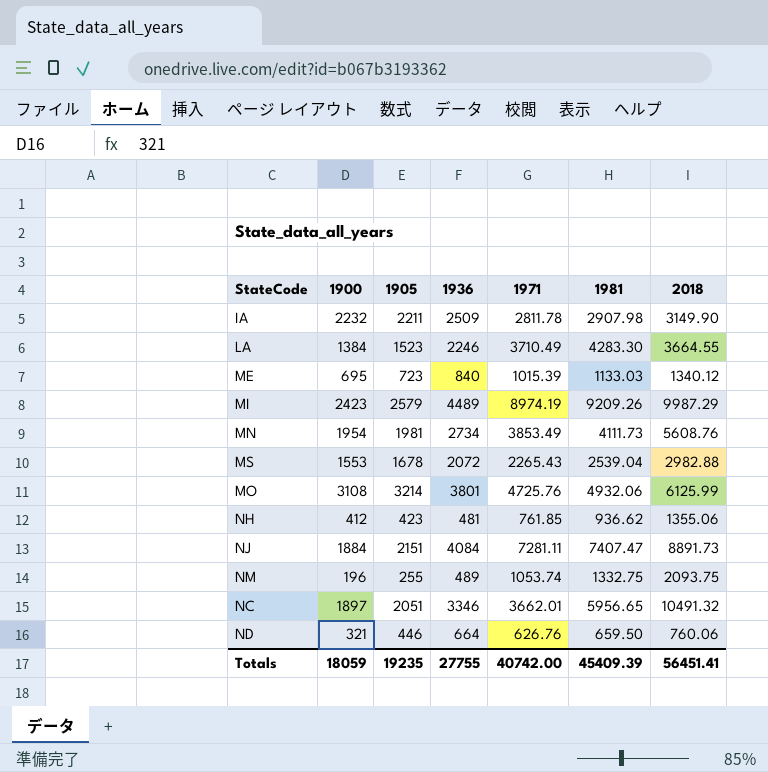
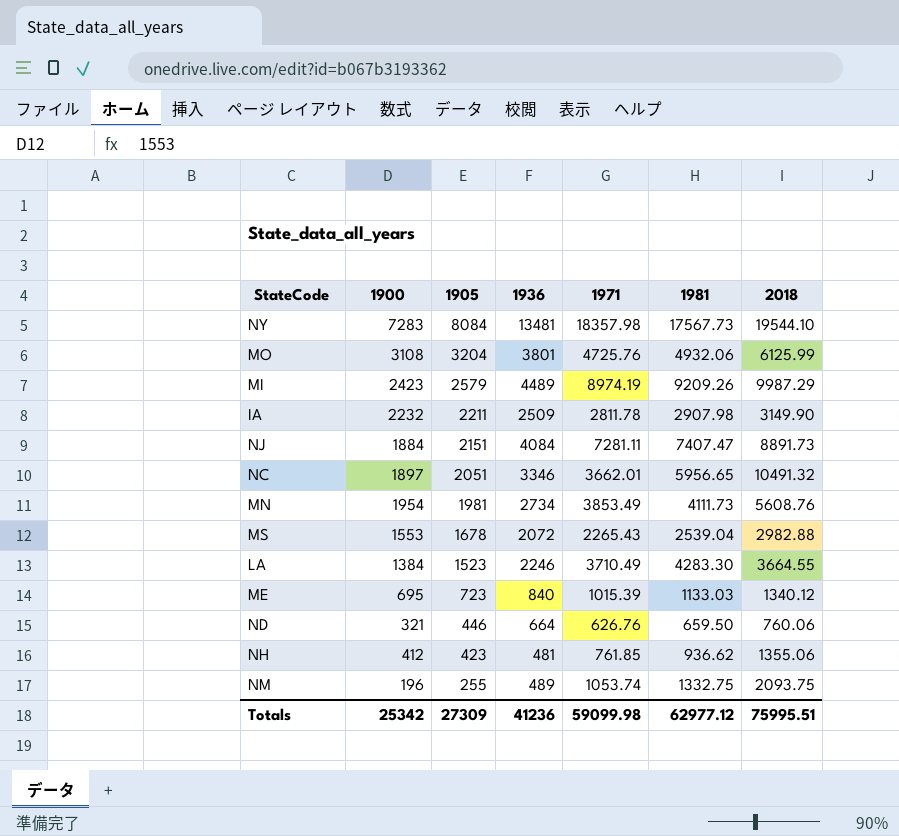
row order: none -> 1905 descending
row NY: none -> 7283 | 8084 | 13481 | 18357.98 | 17567.73 | 19544.10
MO | 1905: 3214 -> 3204
Totals | 1900: 18059 -> 25342
Totals | 1905: 19235 -> 27309
Totals | 1936: 27755 -> 41236
Totals | 1971: 40742.00 -> 59099.98
Totals | 1981: 45409.39 -> 62977.12
Totals | 2018: 56451.41 -> 75995.51

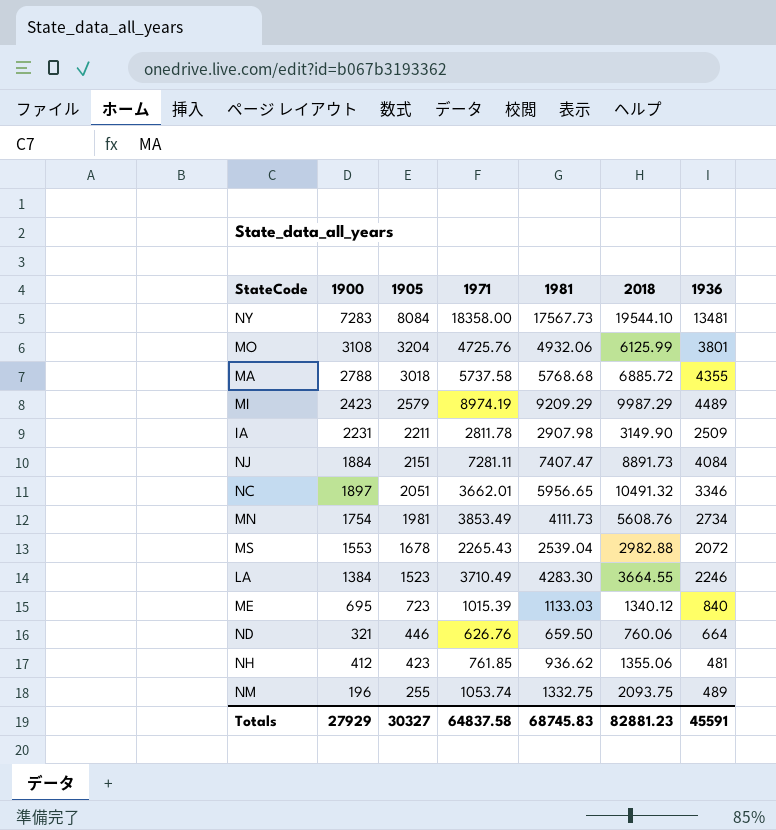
column 1936 | position: 4 -> 7
NY | 1971: 18357.98 -> 18358.00
row MA: none -> 2788 | 3018 | 5737.58 | 5768.68 | 6885.72 | 4355
MI | 1981: 9209.26 -> 9209.29
IA | 1900: 2232 -> 2231
MN | 1900: 1954 -> 1754
Totals | 1900: 25342 -> 27929
Totals | 1905: 27309 -> 30327
Totals | 1971: 59099.98 -> 64837.58
Totals | 1981: 62977.12 -> 68745.83
Totals | 2018: 75995.51 -> 82881.23
Totals | 1936: 41236 -> 45591

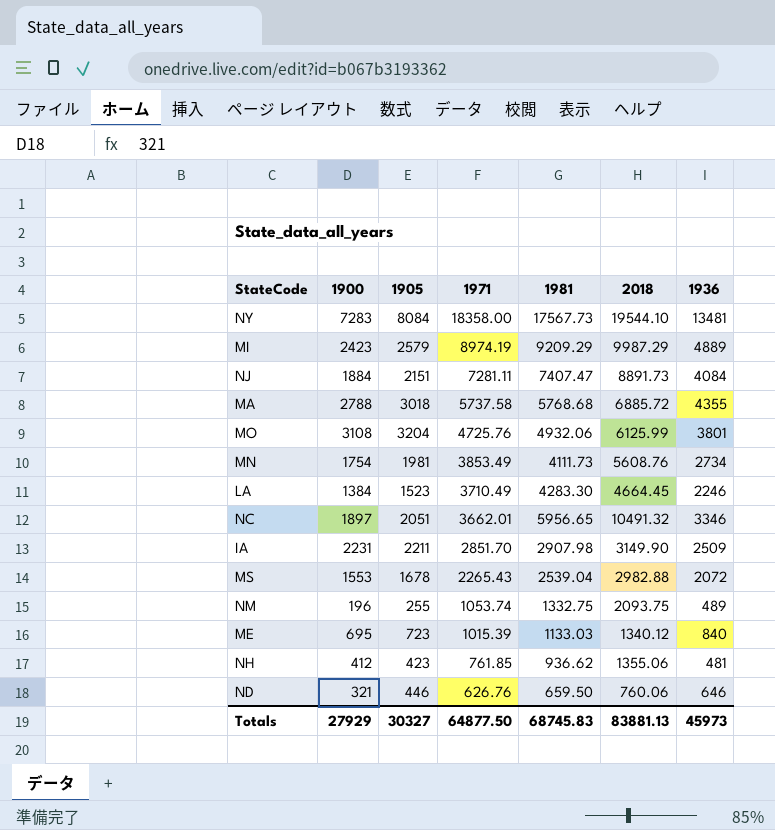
row order: 1905 descending -> 1971 descending
MI | 1936: 4489 -> 4889
LA | 2018: 3664.55 -> 4664.45
IA | 1971: 2811.78 -> 2851.70
ND | 1936: 664 -> 646
Totals | 1971: 64837.58 -> 64877.50
Totals | 2018: 82881.23 -> 83881.13
Totals | 1936: 45591 -> 45973

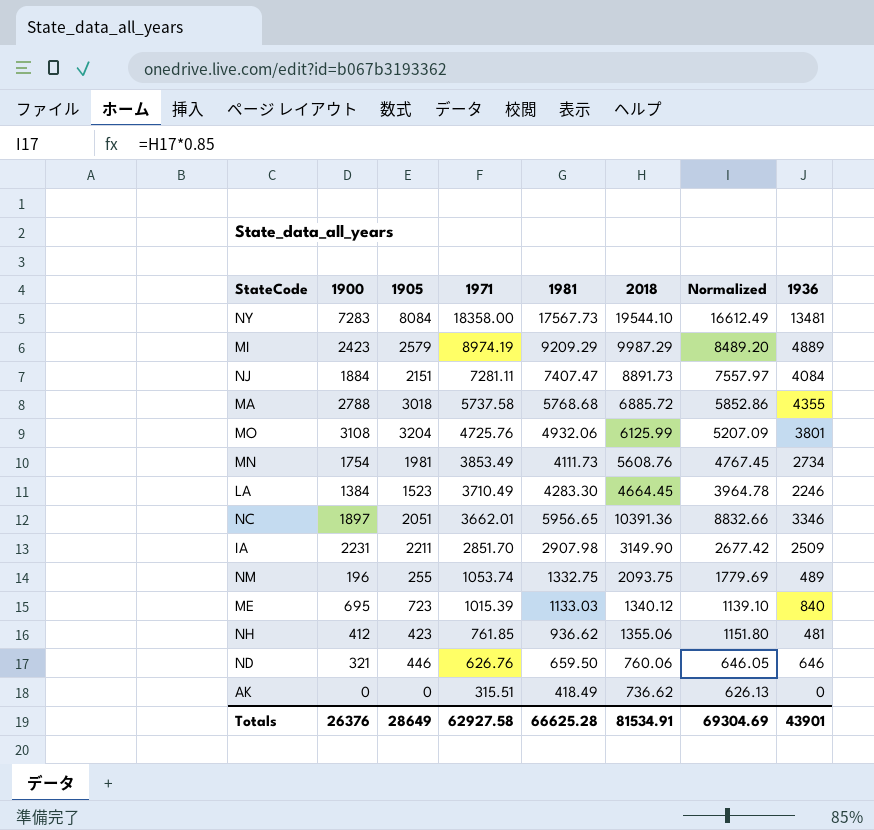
column Normalized | formula: none -> [2018] * 0.85
row MS: 1553 | 1678 | 2265.43 | 2539.04 | 2982.88 | 2072 -> none
NC | 2018: 10491.32 -> 10391.36
row AK: none -> 0 | 0 | 315.51 | 418.49 | 736.62 | 626.13 | 0
Totals | 1900: 27929 -> 26376
Totals | 1905: 30327 -> 28649
Totals | 1971: 64877.50 -> 62927.58
Totals | 1981: 68745.83 -> 66625.28
Totals | 2018: 83881.13 -> 81534.91
Totals | 1936: 45973 -> 43901

